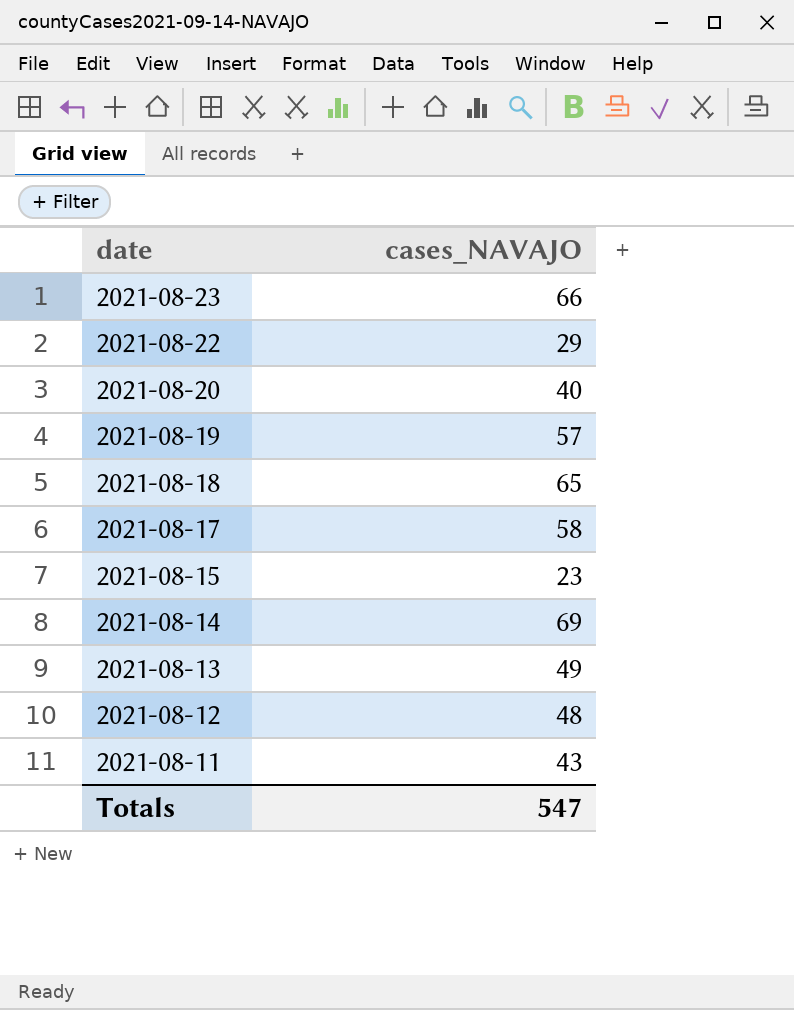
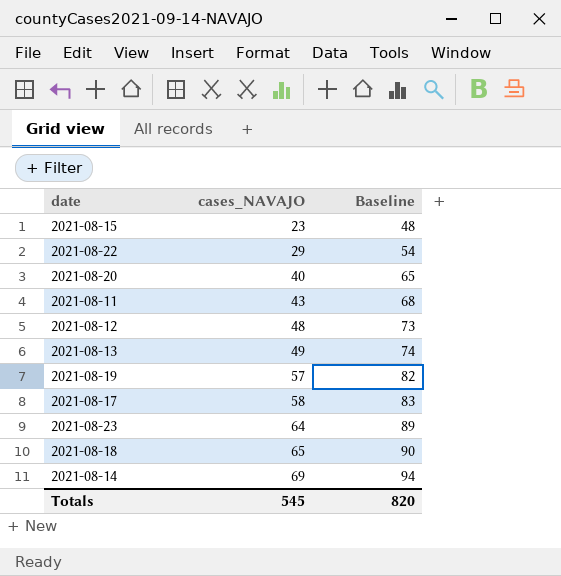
row order: date descending -> cases_NAVAJO ascending
column Baseline | formula: none -> [cases_NAVAJO] + 25
2021-08-23 | cases_NAVAJO: 66 -> 64
Totals | cases_NAVAJO: 547 -> 545

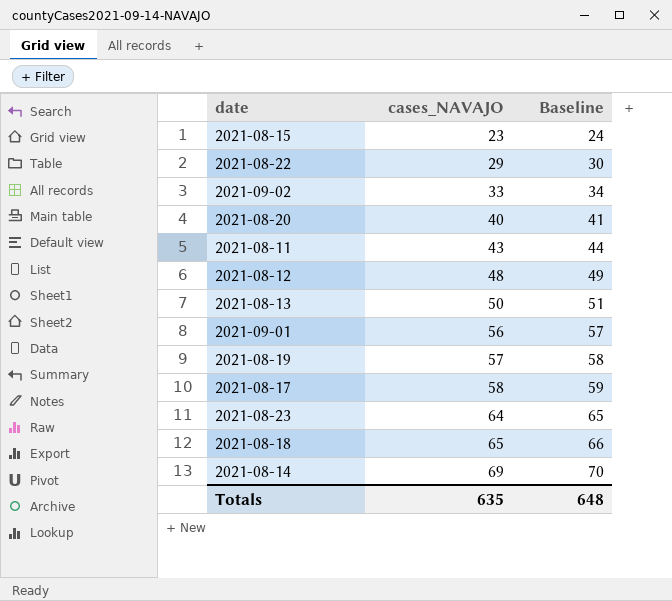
column Baseline | formula: [cases_NAVAJO] + 25 -> [cases_NAVAJO] + 1
row 2021-09-02: none -> 33 | 34
2021-08-13 | cases_NAVAJO: 49 -> 50
row 2021-09-01: none -> 56 | 57
Totals | cases_NAVAJO: 545 -> 635
Totals | Baseline: 820 -> 648

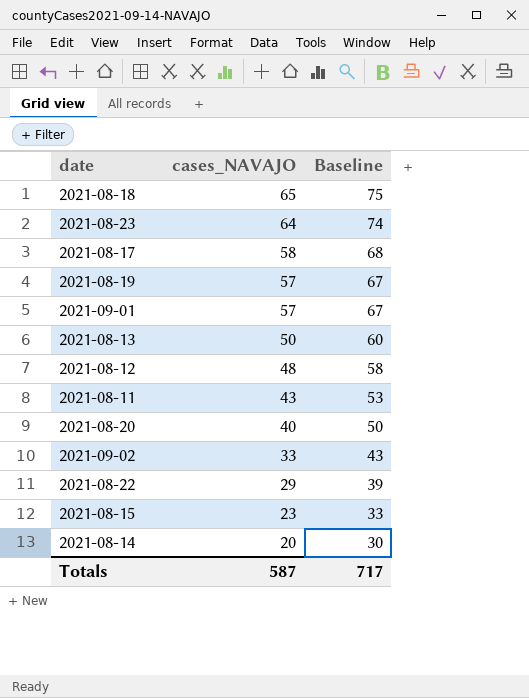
row order: cases_NAVAJO ascending -> cases_NAVAJO descending
column Baseline | formula: [cases_NAVAJO] + 1 -> [cases_NAVAJO] + 10
2021-09-01 | cases_NAVAJO: 56 -> 57
2021-08-14 | cases_NAVAJO: 69 -> 20
Totals | cases_NAVAJO: 635 -> 587
Totals | Baseline: 648 -> 717

